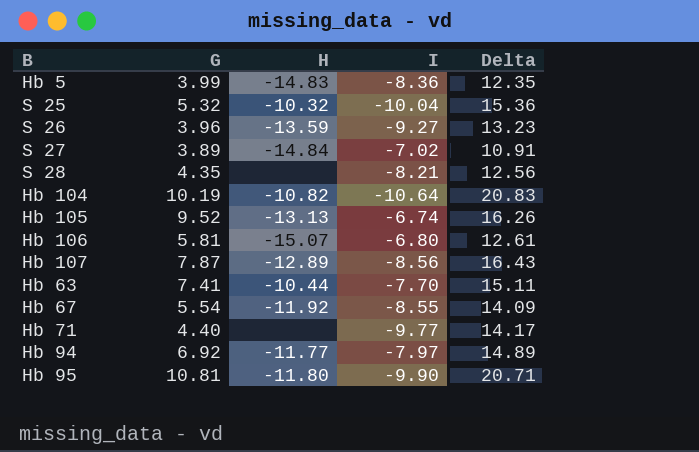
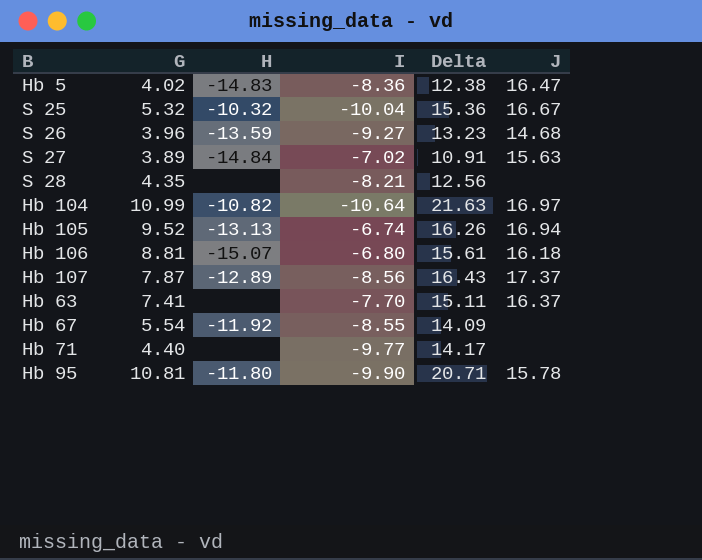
column J | position: none -> 6
row Hb 94: 6.92 | -11.77 | -7.97 | 14.89 -> none
Hb 5 | G: 3.99 -> 4.02
Hb 5 | Delta: 12.35 -> 12.38
Hb 104 | G: 10.19 -> 10.99
Hb 104 | Delta: 20.83 -> 21.63
Hb 106 | G: 5.81 -> 8.81
Hb 106 | Delta: 12.61 -> 15.61
Hb 63 | H: -10.44 -> none

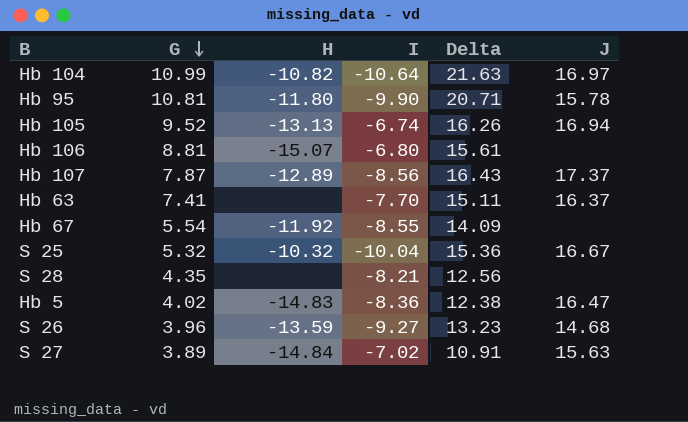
row order: none -> G descending
row Hb 71: 4.40 | none | -9.77 | 14.17 | none -> none
Hb 106 | J: 16.18 -> none

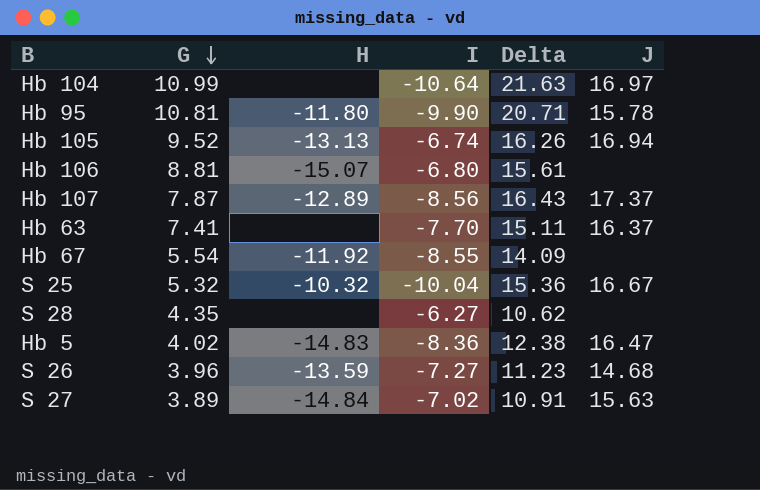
Hb 104 | H: -10.82 -> none
S 28 | I: -8.21 -> -6.27
S 28 | Delta: 12.56 -> 10.62
S 26 | I: -9.27 -> -7.27
S 26 | Delta: 13.23 -> 11.23

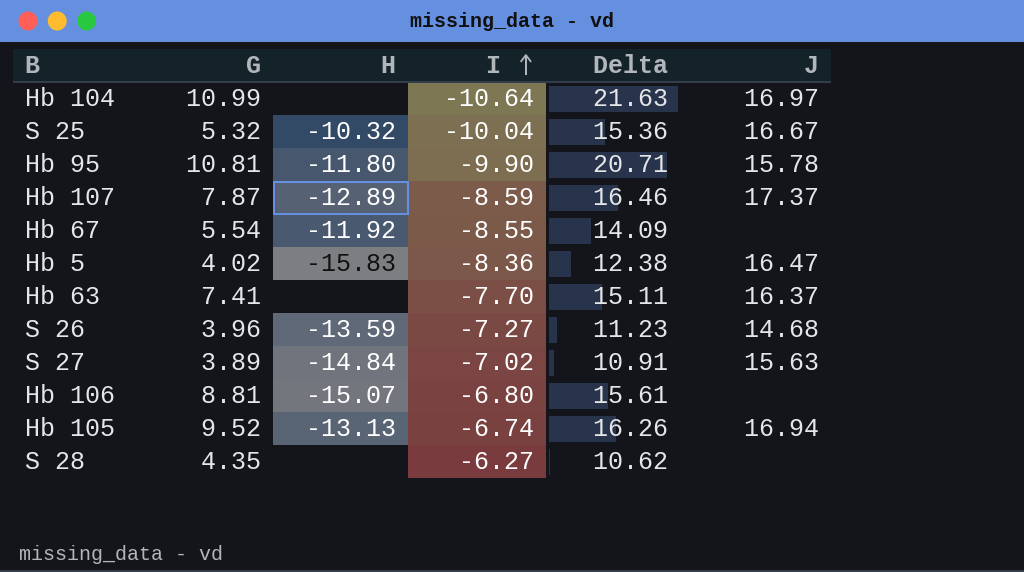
row order: G descending -> I ascending
Hb 107 | I: -8.56 -> -8.59
Hb 107 | Delta: 16.43 -> 16.46
Hb 5 | H: -14.83 -> -15.83

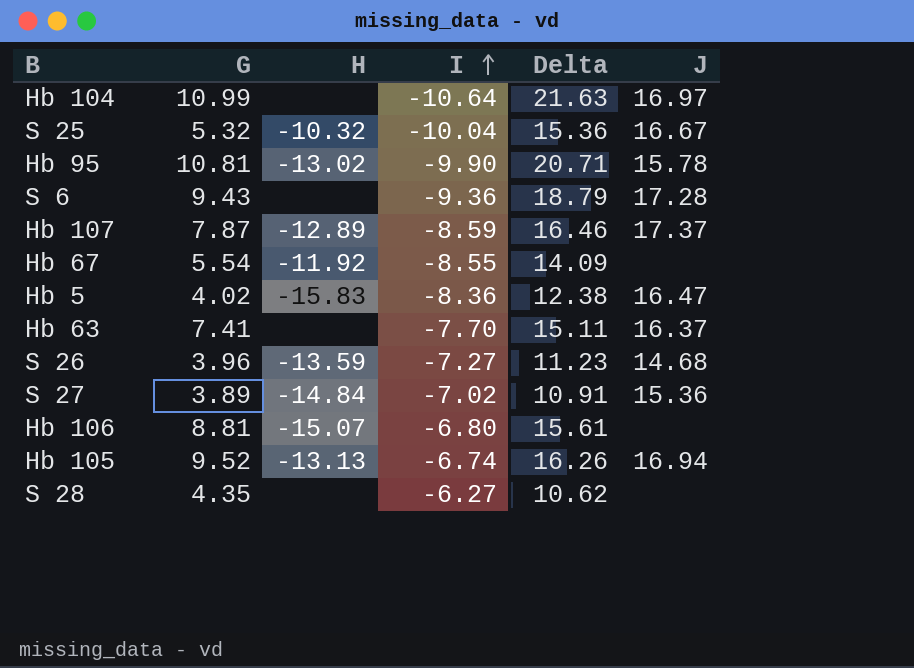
Hb 95 | H: -11.80 -> -13.02
row S 6: none -> 9.43 | none | -9.36 | 18.79 | 17.28
S 27 | J: 15.63 -> 15.36

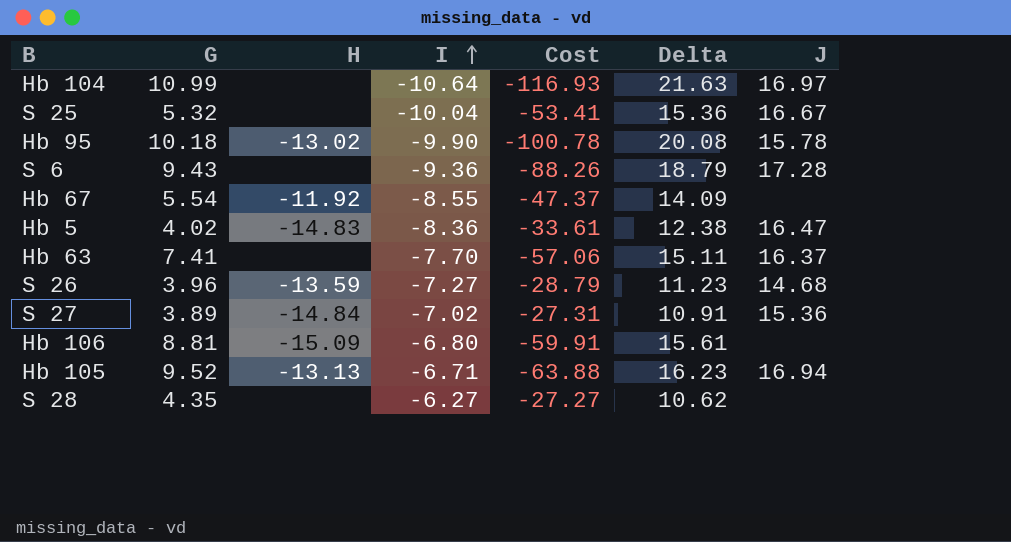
column Cost | formula: none -> [G] * [I]
row Hb 107: 7.87 | -12.89 | -8.59 | 16.46 | 17.37 -> none
S 25 | H: -10.32 -> none
Hb 95 | G: 10.81 -> 10.18
Hb 95 | Delta: 20.71 -> 20.08
Hb 5 | H: -15.83 -> -14.83
Hb 106 | H: -15.07 -> -15.09
Hb 105 | I: -6.74 -> -6.71
Hb 105 | Delta: 16.26 -> 16.23

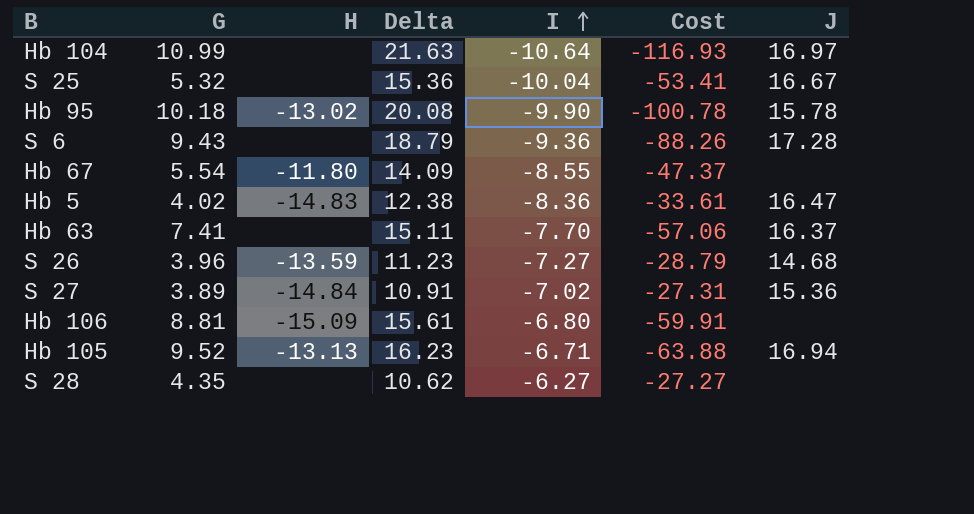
column Delta | position: 6 -> 4
Hb 67 | H: -11.92 -> -11.80

